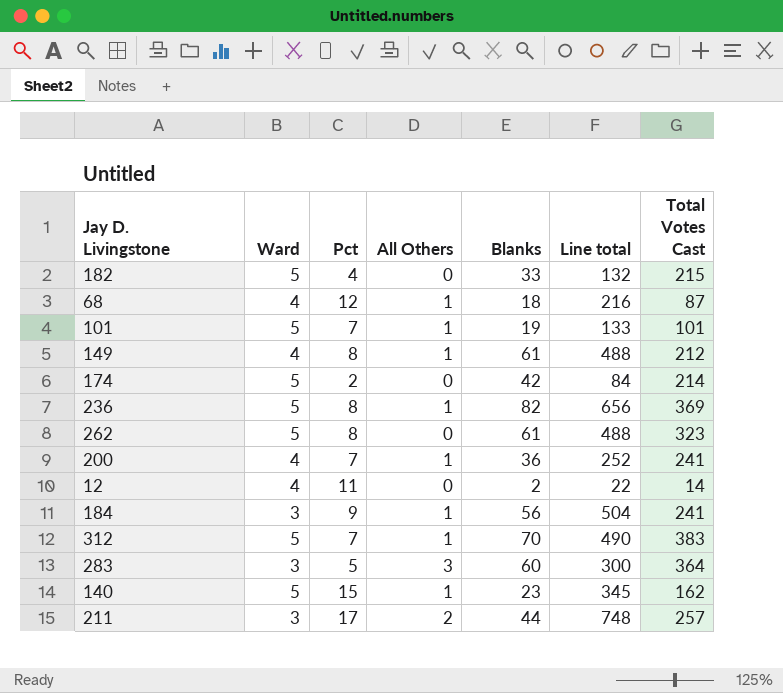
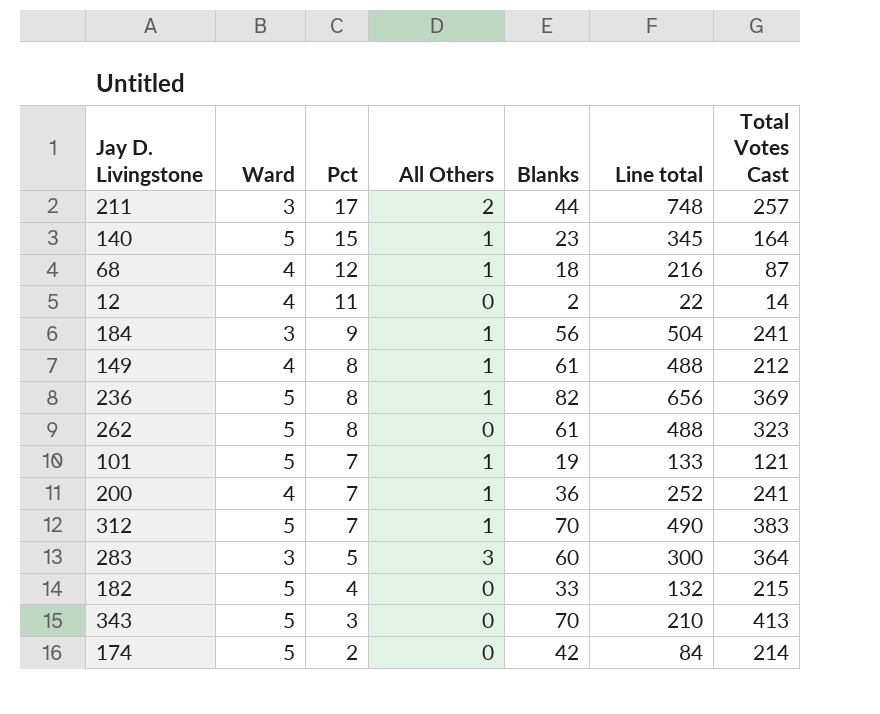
row order: none -> Pct descending
140 | Total Votes Cast: 162 -> 164
101 | Total Votes Cast: 101 -> 121
row 343: none -> 5 | 3 | 0 | 70 | 210 | 413

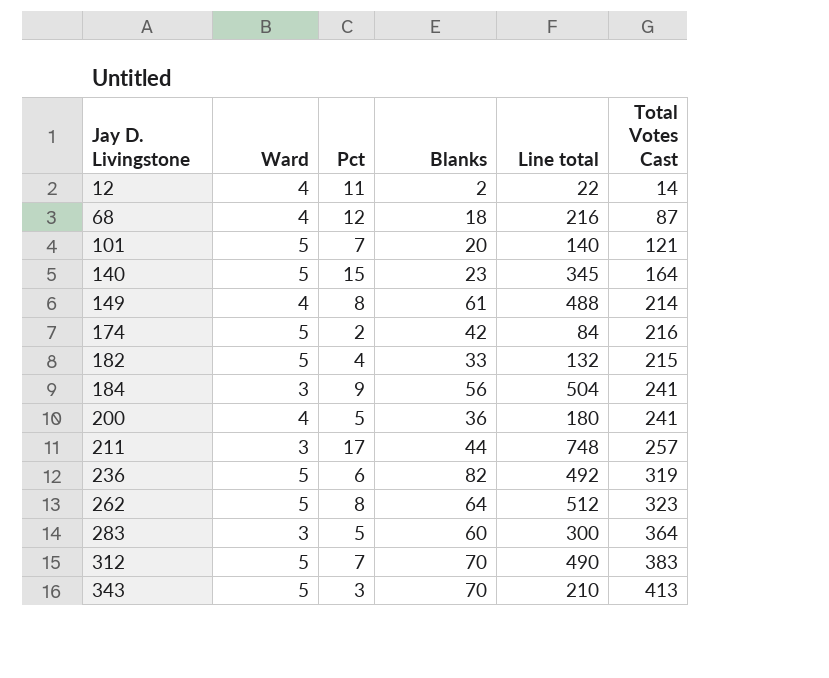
row order: Pct descending -> Jay D. Livingstone ascending
column All Others | position: 4 -> none
101 | Blanks: 19 -> 20
101 | Line total: 133 -> 140
149 | Total Votes Cast: 212 -> 214
174 | Total Votes Cast: 214 -> 216
200 | Pct: 7 -> 5
200 | Line total: 252 -> 180
236 | Pct: 8 -> 6
236 | Line total: 656 -> 492
236 | Total Votes Cast: 369 -> 319
262 | Blanks: 61 -> 64
262 | Line total: 488 -> 512

